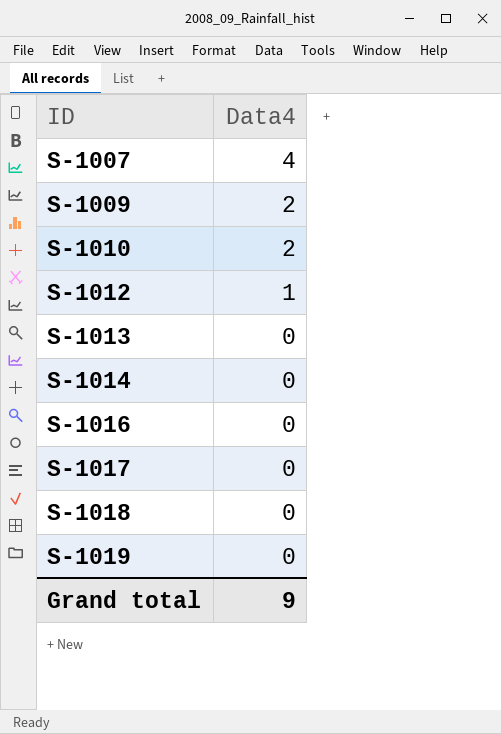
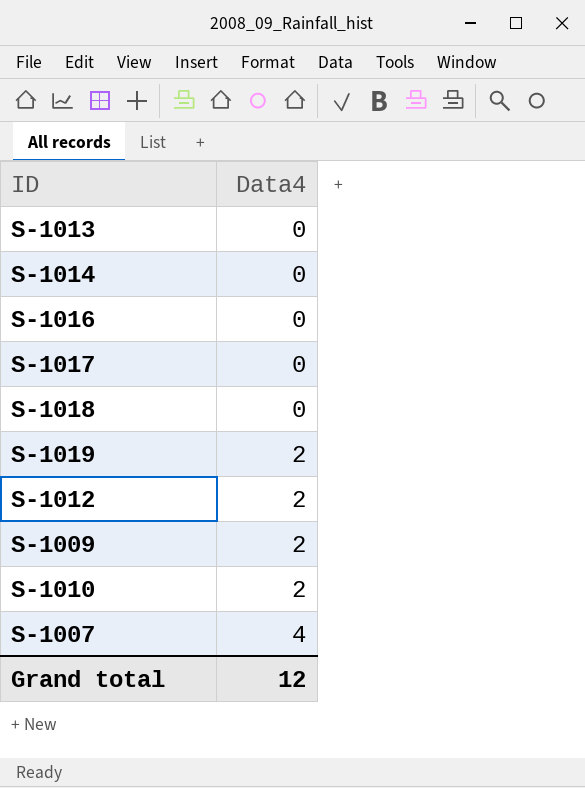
row order: ID ascending -> Data4 ascending
S-1019 | Data4: 0 -> 2
S-1012 | Data4: 1 -> 2
Grand total | Data4: 9 -> 12

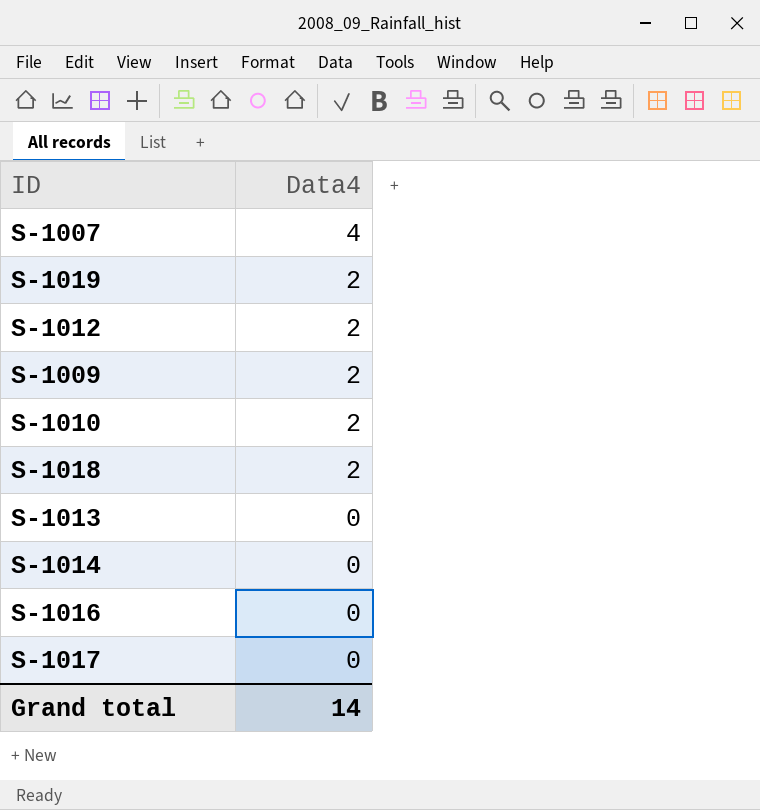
row order: Data4 ascending -> Data4 descending
S-1018 | Data4: 0 -> 2
Grand total | Data4: 12 -> 14

